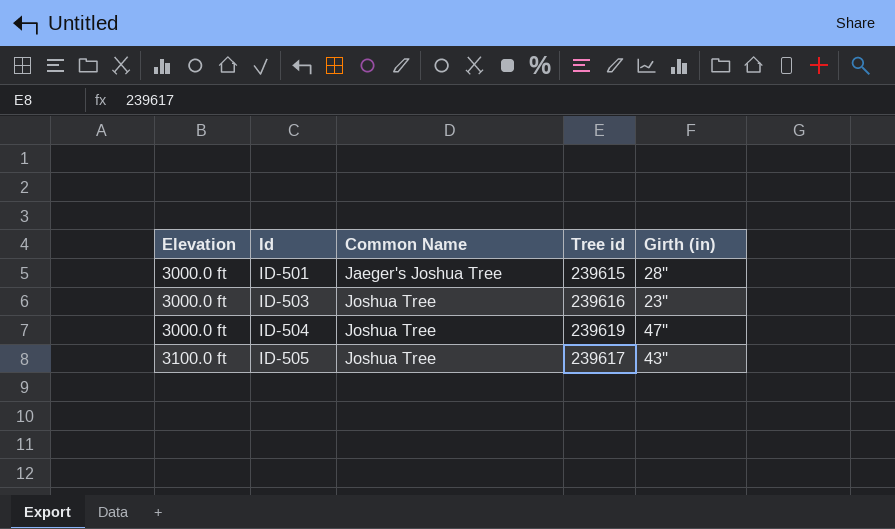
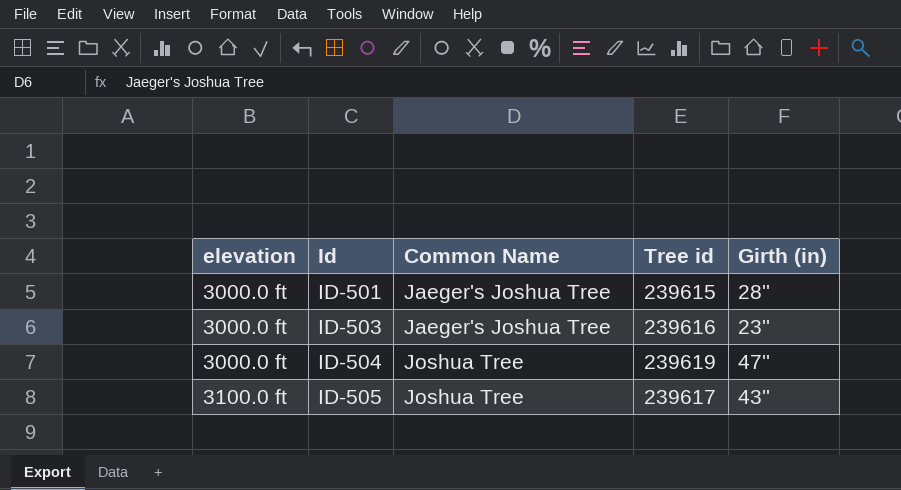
column name: Elevation -> elevation
ID-503 | Common Name: Joshua Tree -> Jaeger's Joshua Tree

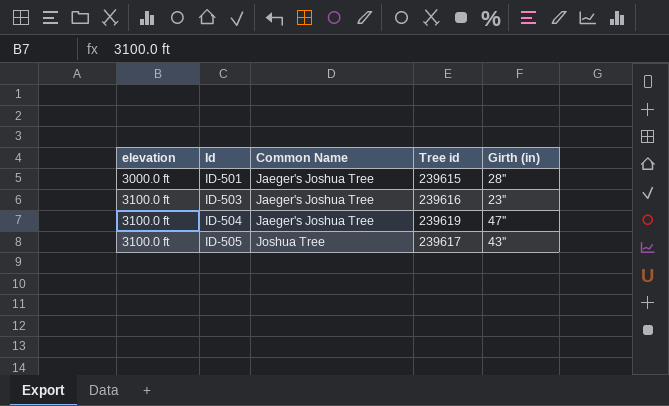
ID-503 | elevation: 3000.0 ft -> 3100.0 ft
ID-504 | elevation: 3000.0 ft -> 3100.0 ft
ID-504 | Common Name: Joshua Tree -> Jaeger's Joshua Tree

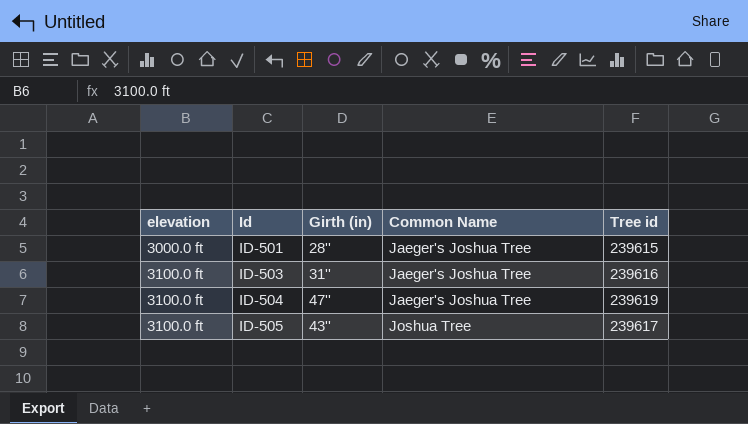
column Girth (in) | position: 5 -> 3
ID-503 | Girth (in): 23'' -> 31''

